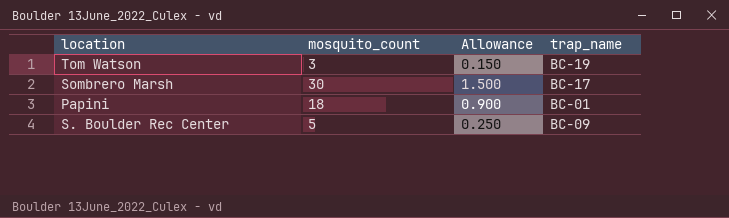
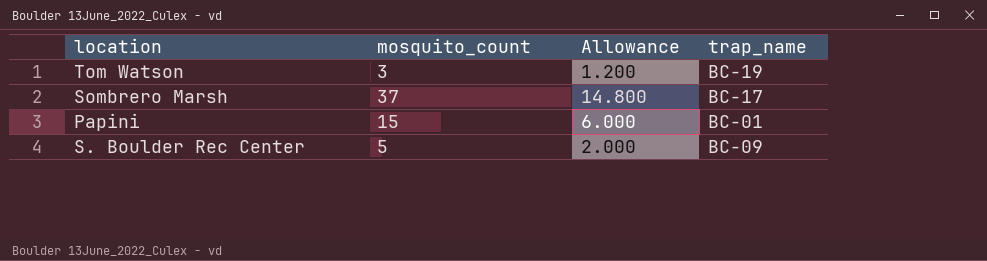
column Allowance | formula: [mosquito_count] * 0.05 -> [mosquito_count] * 0.4
Sombrero Marsh | mosquito_count: 30 -> 37
Papini | mosquito_count: 18 -> 15

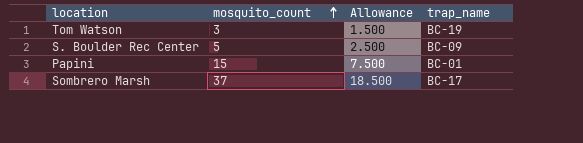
row order: none -> mosquito_count ascending
column Allowance | formula: [mosquito_count] * 0.4 -> [mosquito_count] * 0.5

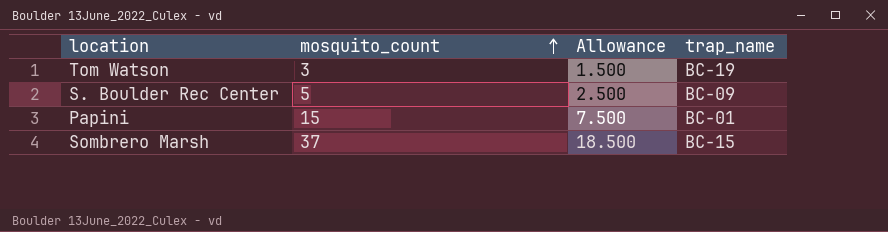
Sombrero Marsh | trap_name: BC-17 -> BC-15

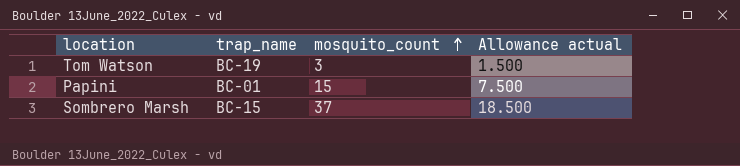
column trap_name | position: 4 -> 2
column name: Allowance -> Allowance actual
row S. Boulder Rec Center: 5 | 2.500 | BC-09 -> none

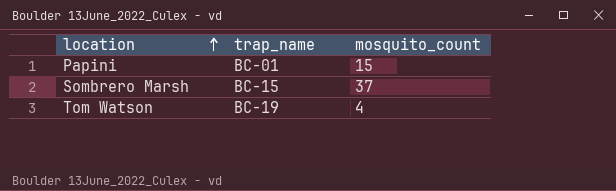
row order: mosquito_count ascending -> location ascending
column Allowance actual | formula: [mosquito_count] * 0.5 -> none
Tom Watson | mosquito_count: 3 -> 4

